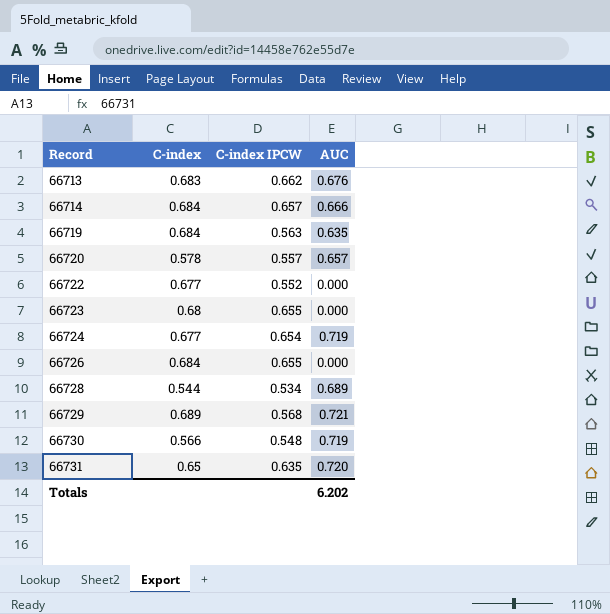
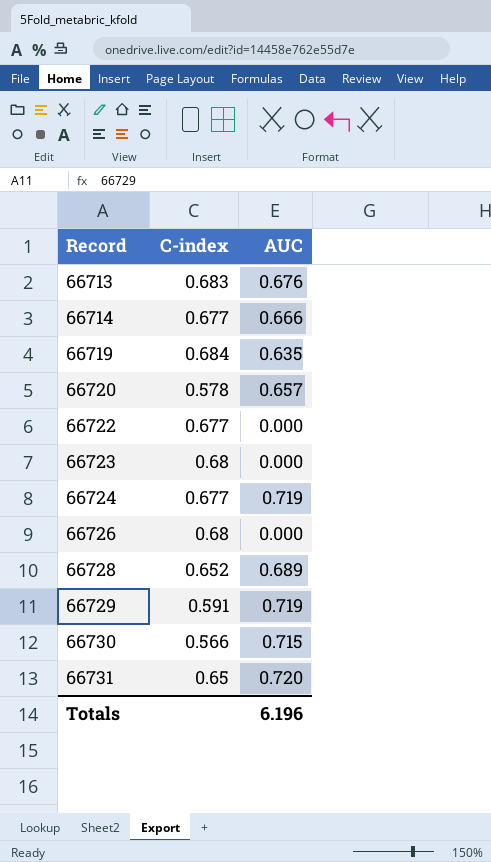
column C-index IPCW | position: 3 -> none
66714 | C-index: 0.684 -> 0.677
66726 | C-index: 0.684 -> 0.68
66728 | C-index: 0.544 -> 0.652
66729 | C-index: 0.689 -> 0.591
66729 | AUC: 0.721 -> 0.719
66730 | AUC: 0.719 -> 0.715
Totals | AUC: 6.202 -> 6.196

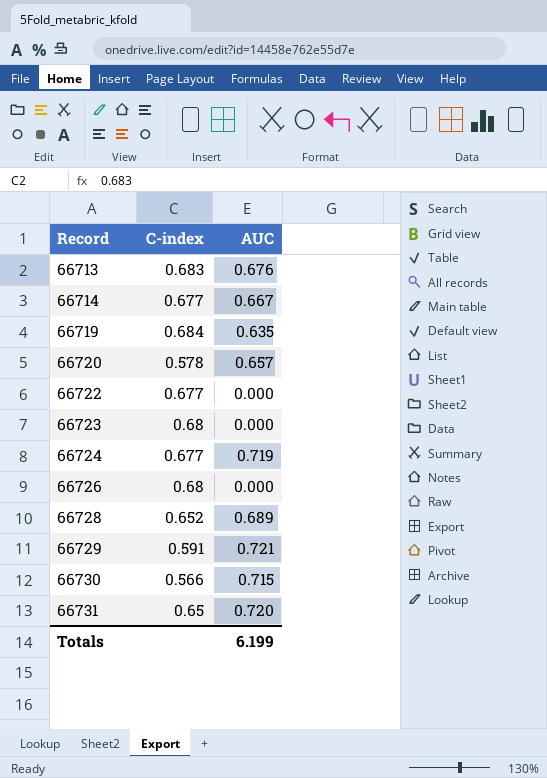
66714 | AUC: 0.666 -> 0.667
66729 | AUC: 0.719 -> 0.721
Totals | AUC: 6.196 -> 6.199

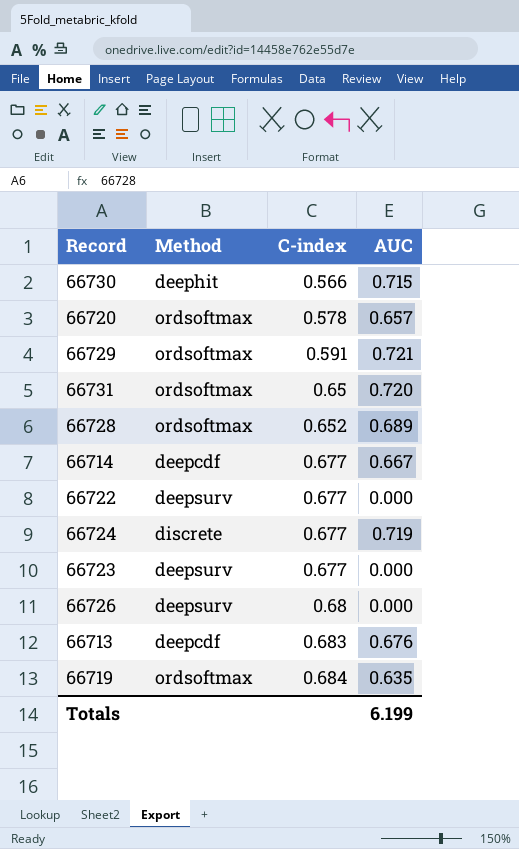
row order: Record ascending -> C-index ascending
column Method | position: none -> 2
66723 | C-index: 0.68 -> 0.677

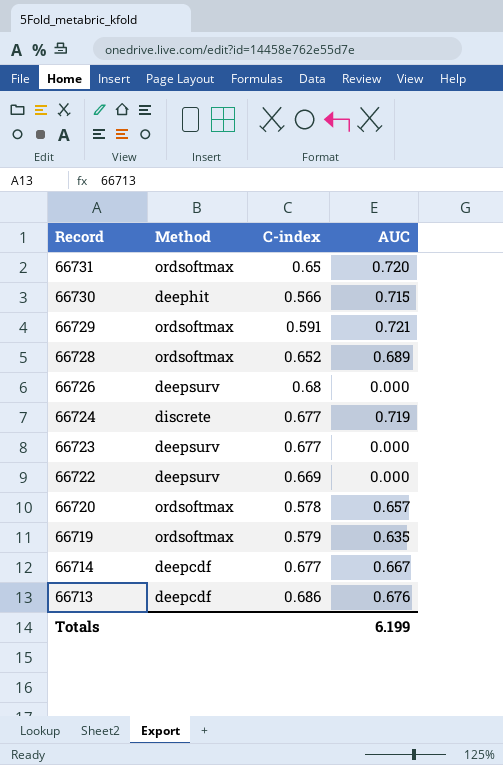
row order: C-index ascending -> Record descending
66722 | C-index: 0.677 -> 0.669
66719 | C-index: 0.684 -> 0.579
66713 | C-index: 0.683 -> 0.686

